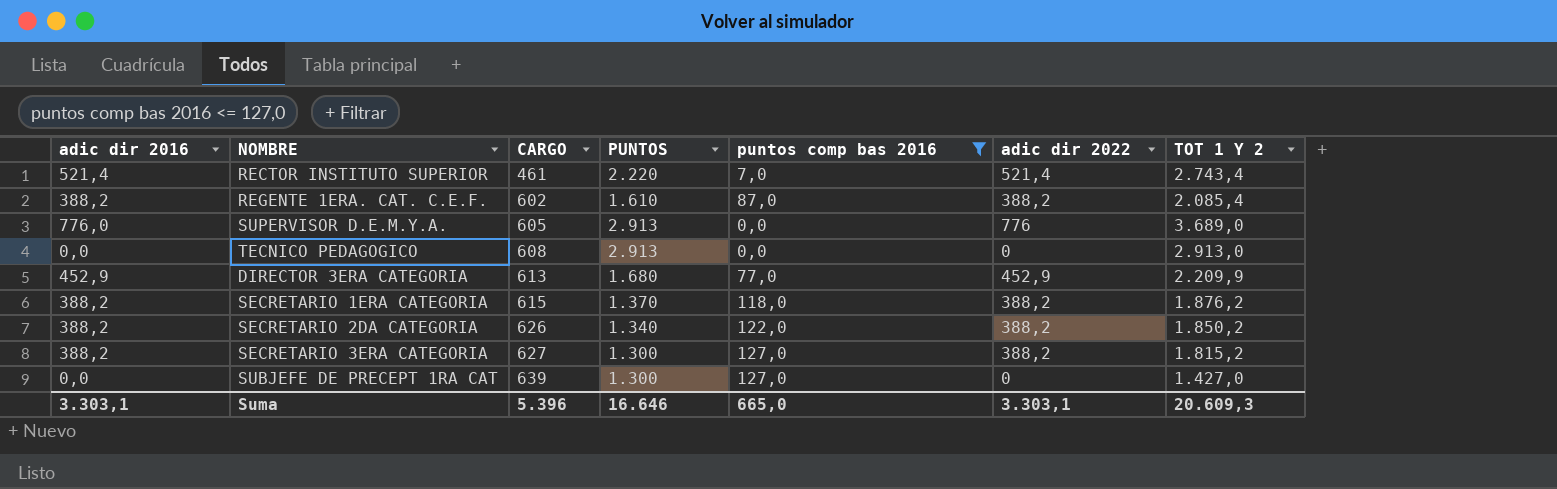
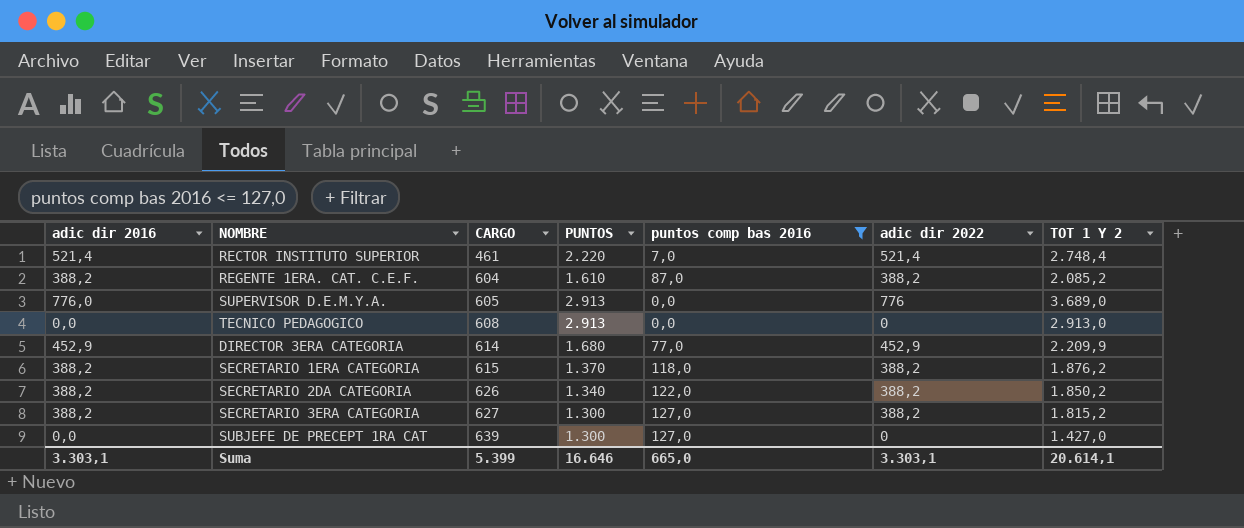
RECTOR INSTITUTO SUPERIOR | TOT 1 Y 2: 2.743,4 -> 2.748,4
REGENTE 1ERA. CAT. C.E.F. | CARGO: 602 -> 604
REGENTE 1ERA. CAT. C.E.F. | TOT 1 Y 2: 2.085,4 -> 2.085,2
DIRECTOR 3ERA CATEGORIA | CARGO: 613 -> 614
Suma | CARGO: 5.396 -> 5.399
Suma | TOT 1 Y 2: 20.609,3 -> 20.614,1

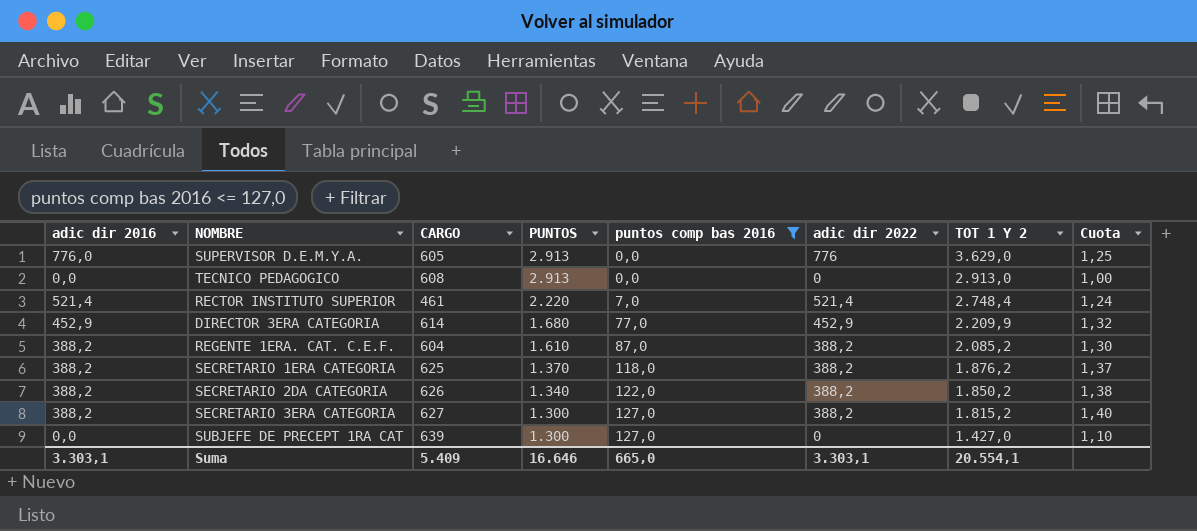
row order: CARGO ascending -> PUNTOS descending
column Cuota | formula: none -> [TOT 1 Y 2] / [PUNTOS]
SUPERVISOR D.E.M.Y.A. | TOT 1 Y 2: 3.689,0 -> 3.629,0
SECRETARIO 1ERA CATEGORIA | CARGO: 615 -> 625
Suma | CARGO: 5.399 -> 5.409
Suma | TOT 1 Y 2: 20.614,1 -> 20.554,1

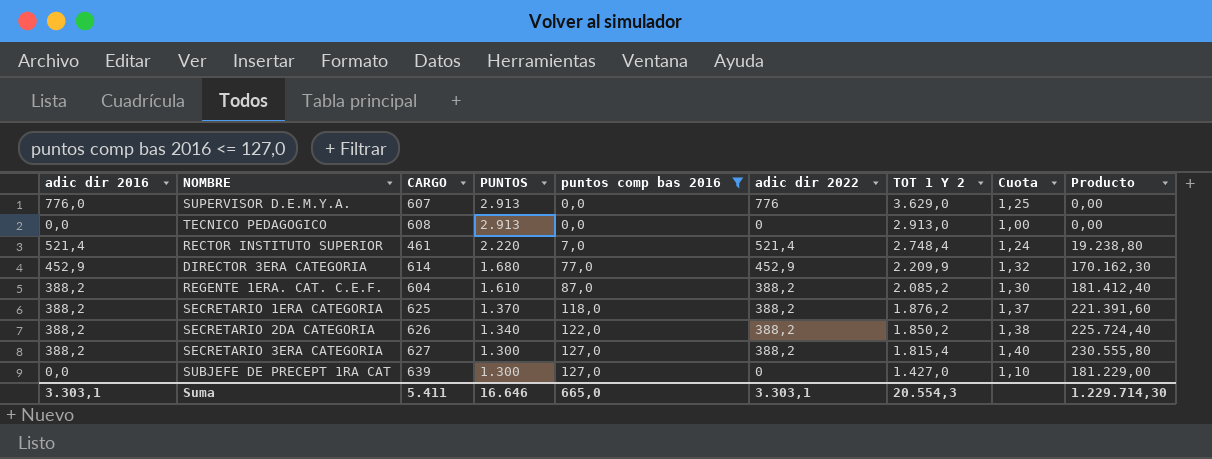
column Producto | formula: none -> [puntos comp bas 2016] * [TOT 1 Y 2]
SUPERVISOR D.E.M.Y.A. | CARGO: 605 -> 607
SECRETARIO 3ERA CATEGORIA | TOT 1 Y 2: 1.815,2 -> 1.815,4
Suma | CARGO: 5.409 -> 5.411
Suma | TOT 1 Y 2: 20.554,1 -> 20.554,3

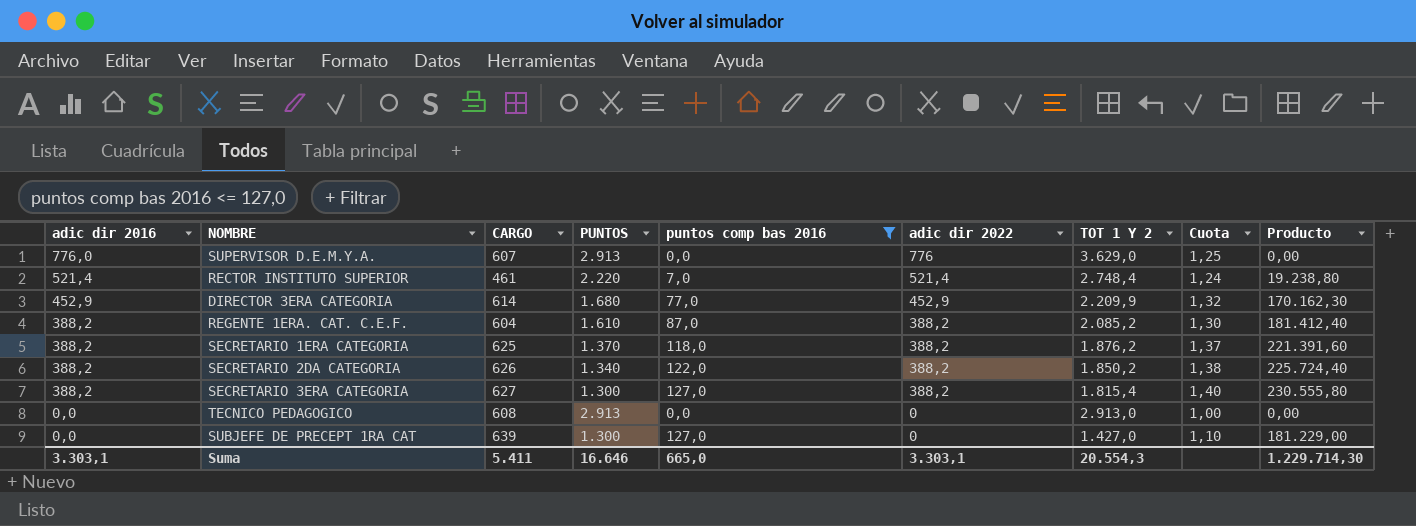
row order: PUNTOS descending -> adic dir 2016 descending

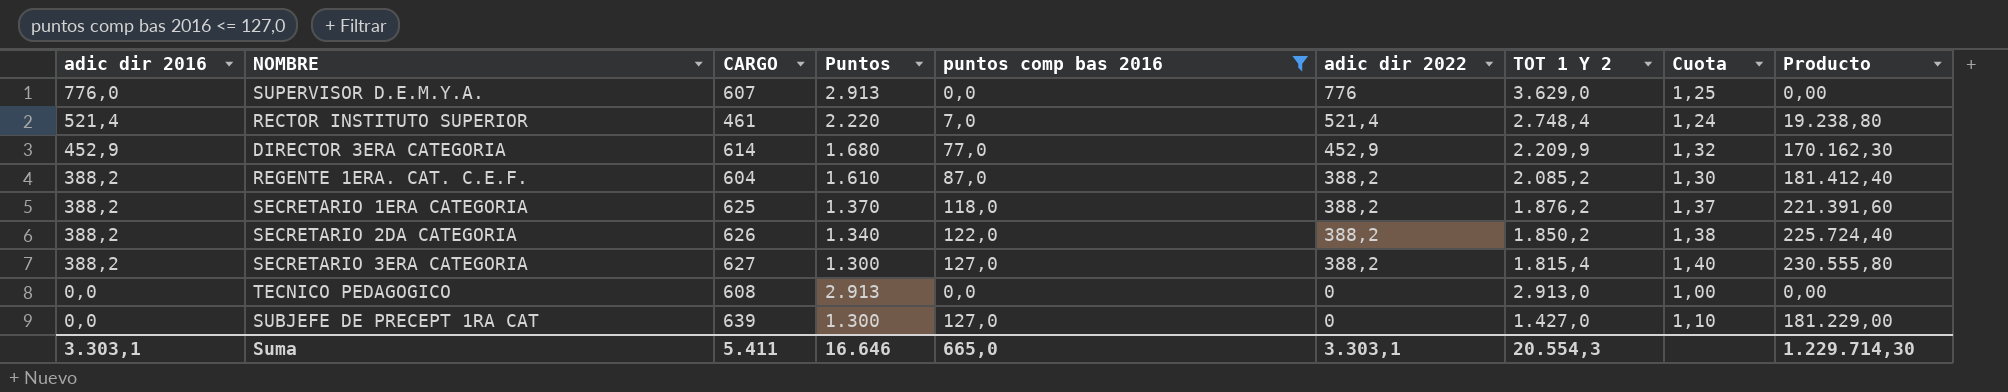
column name: PUNTOS -> Puntos

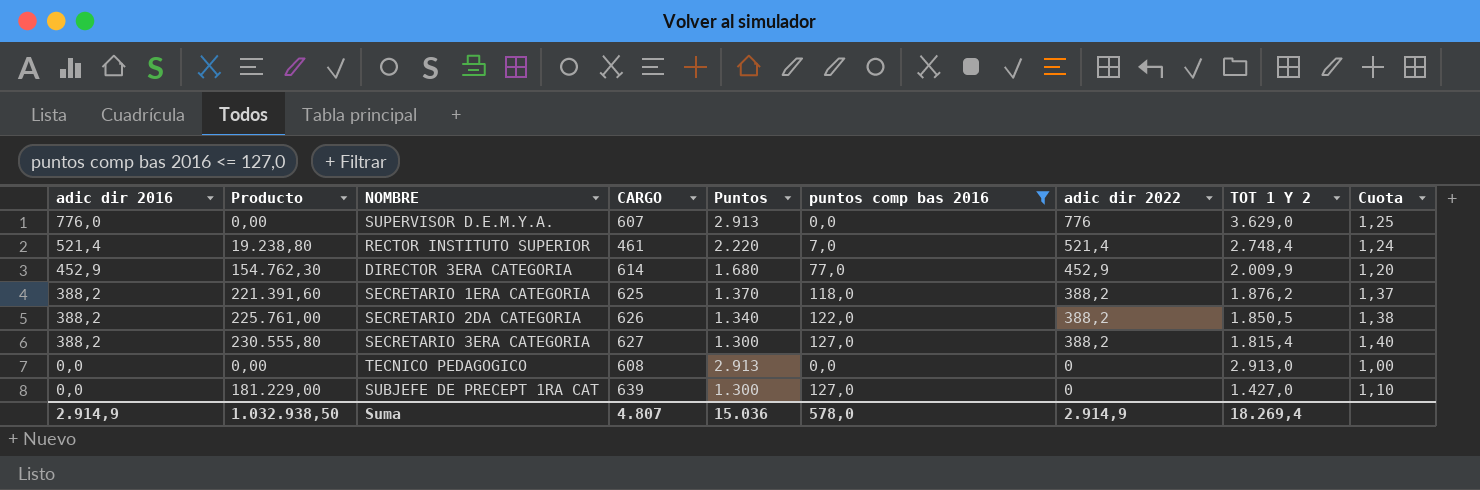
column Producto | position: 9 -> 2
row REGENTE 1ERA. CAT. C.E.F.: 388,2 | 604 | 1.610 | 87,0 | 388,2 | 2.085,2 | 1,30 | 181.412,40 -> none
DIRECTOR 3ERA CATEGORIA | Producto: 170.162,30 -> 154.762,30
DIRECTOR 3ERA CATEGORIA | TOT 1 Y 2: 2.209,9 -> 2.009,9
DIRECTOR 3ERA CATEGORIA | Cuota: 1,32 -> 1,20
SECRETARIO 2DA CATEGORIA | Producto: 225.724,40 -> 225.761,00
SECRETARIO 2DA CATEGORIA | TOT 1 Y 2: 1.850,2 -> 1.850,5
Suma | adic dir 2016: 3.303,1 -> 2.914,9
Suma | Producto: 1.229.714,30 -> 1.032.938,50
Suma | CARGO: 5.411 -> 4.807
Suma | Puntos: 16.646 -> 15.036
Suma | puntos comp bas 2016: 665,0 -> 578,0
Suma | adic dir 2022: 3.303,1 -> 2.914,9
Suma | TOT 1 Y 2: 20.554,3 -> 18.269,4

